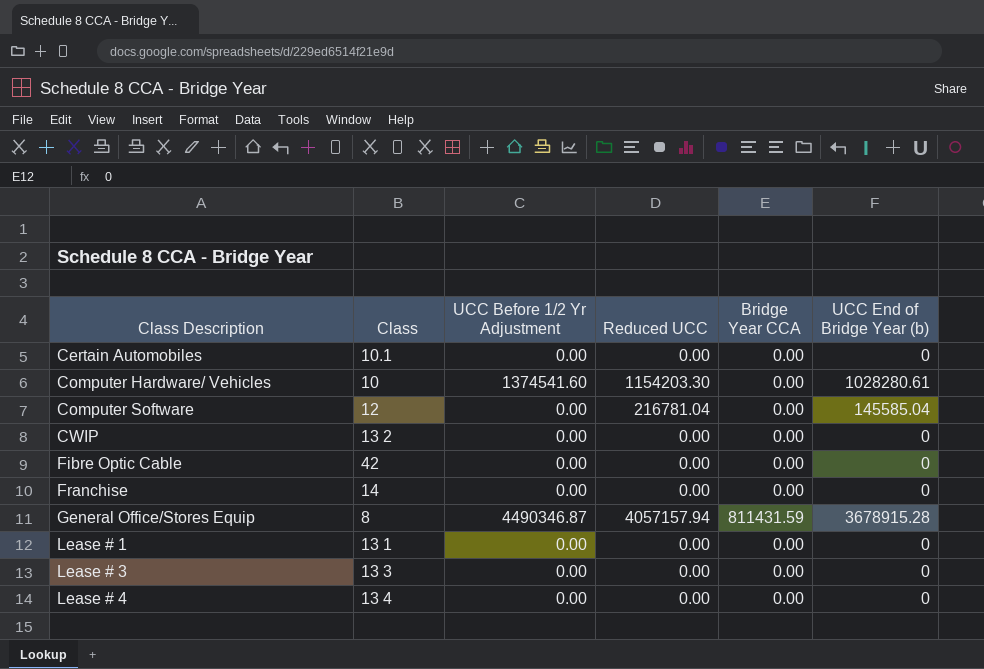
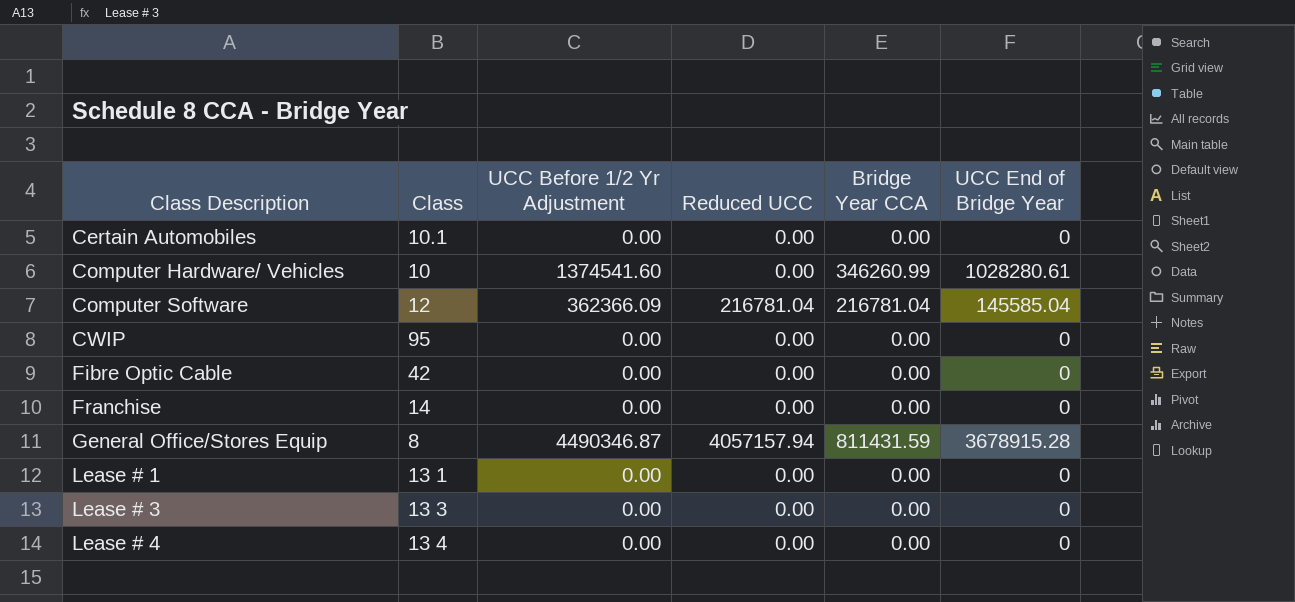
column name: UCC End of Bridge Year (b) -> UCC End of Bridge Year
Computer Hardware/ Vehicles | Reduced UCC: 1154203.30 -> 0.00
Computer Hardware/ Vehicles | Bridge Year CCA: 0.00 -> 346260.99
Computer Software | UCC Before 1/2 Yr Adjustment: 0.00 -> 362366.09
Computer Software | Bridge Year CCA: 0.00 -> 216781.04
CWIP | Class: 13 2 -> 95

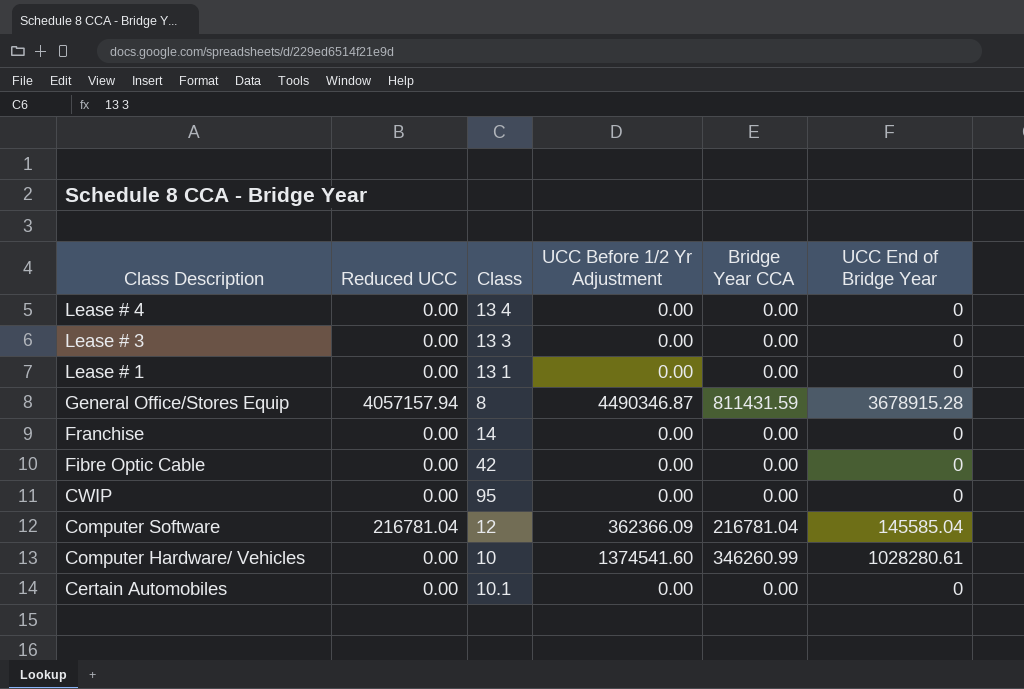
row order: Class Description ascending -> Class Description descending
column Reduced UCC | position: 4 -> 2

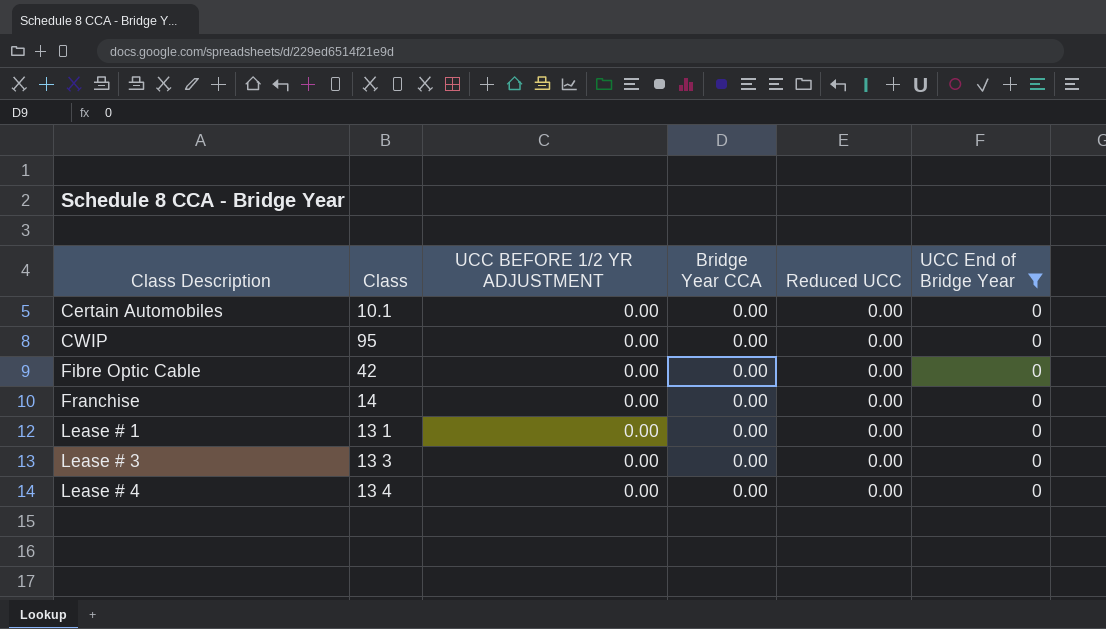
filter: none -> UCC End of Bridge Year = 0
row order: Class Description descending -> Class Description ascending
column name: UCC Before 1/2 Yr Adjustment -> UCC BEFORE 1/2 YR ADJUSTMENT
column Reduced UCC | position: 2 -> 5

